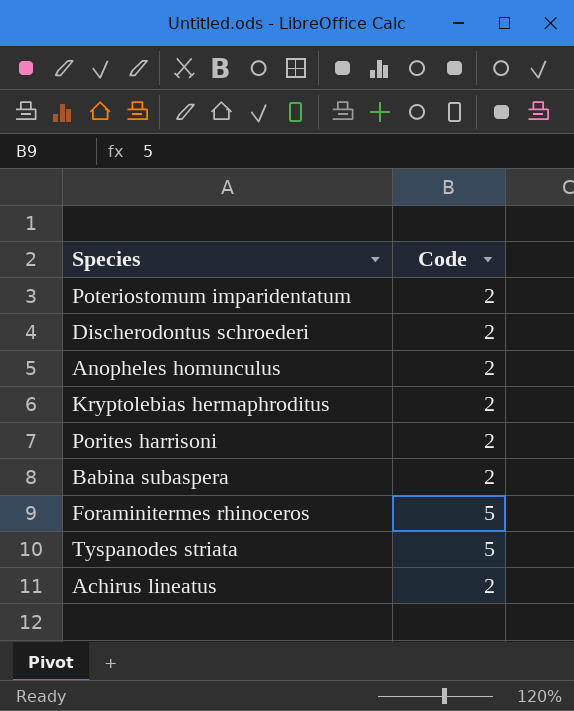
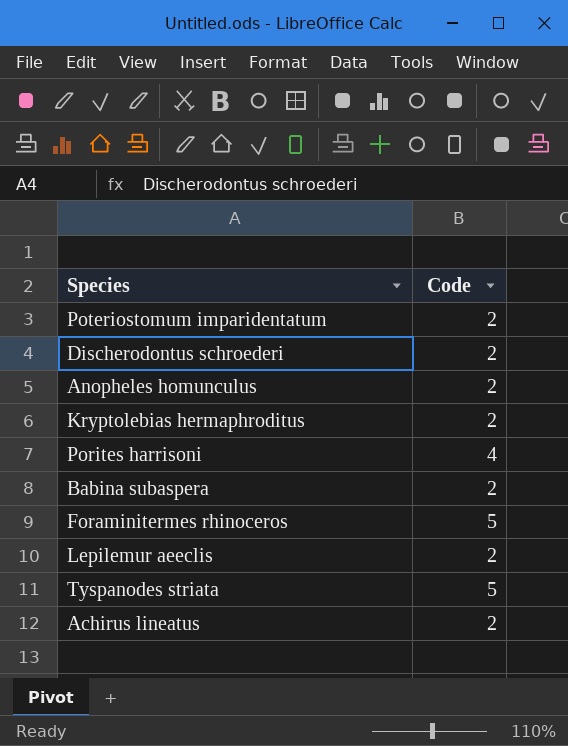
Porites harrisoni | Code: 2 -> 4
row Lepilemur aeeclis: none -> 2

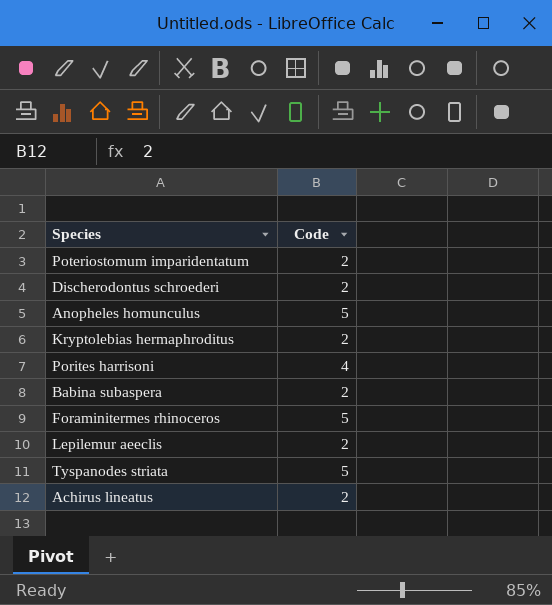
Anopheles homunculus | Code: 2 -> 5

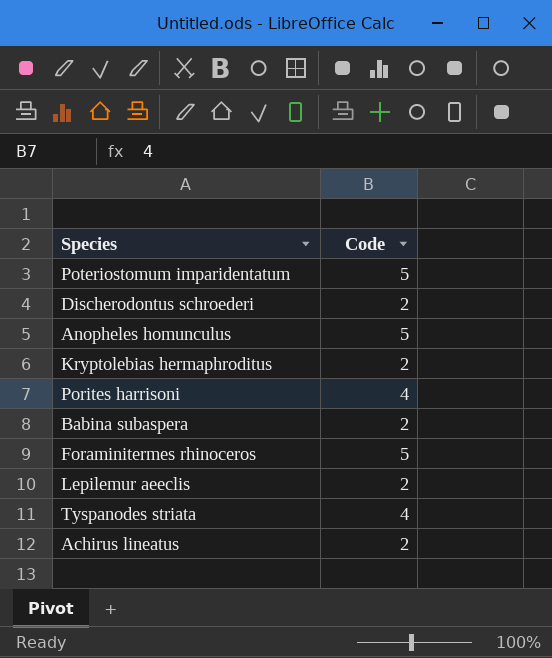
Poteriostomum imparidentatum | Code: 2 -> 5
Tyspanodes striata | Code: 5 -> 4

